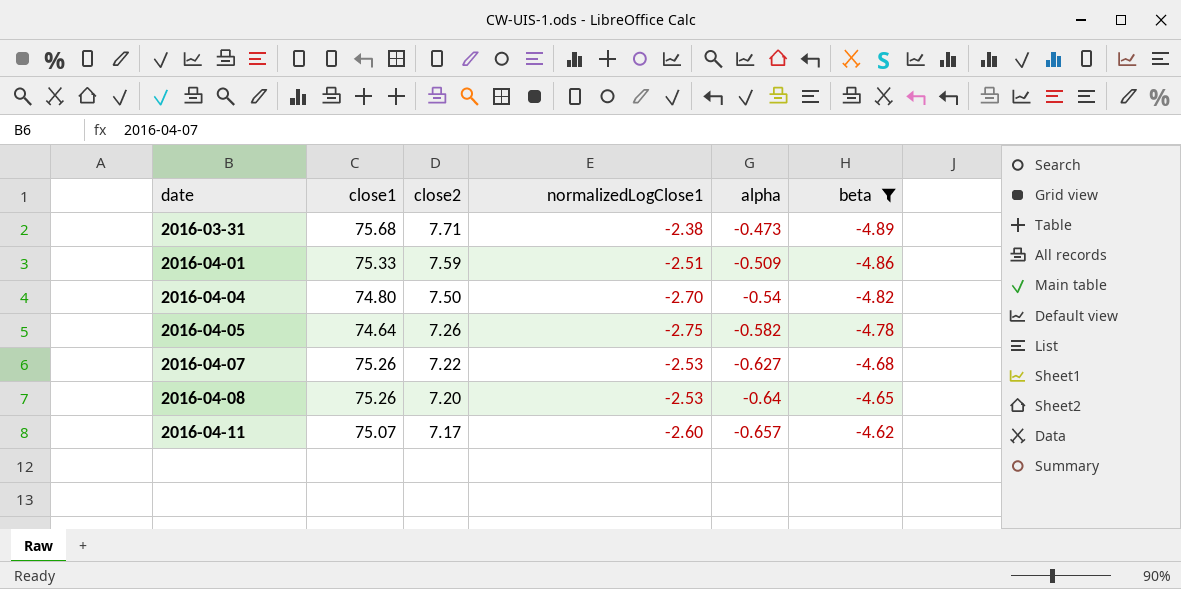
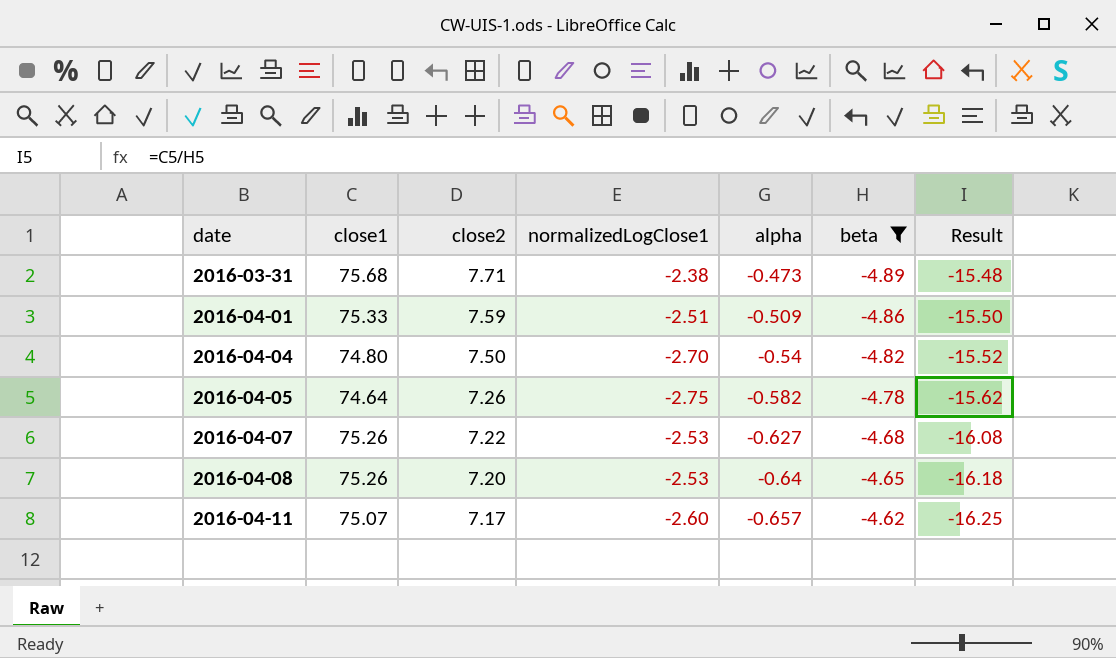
column Result | formula: none -> [close1] / [beta]

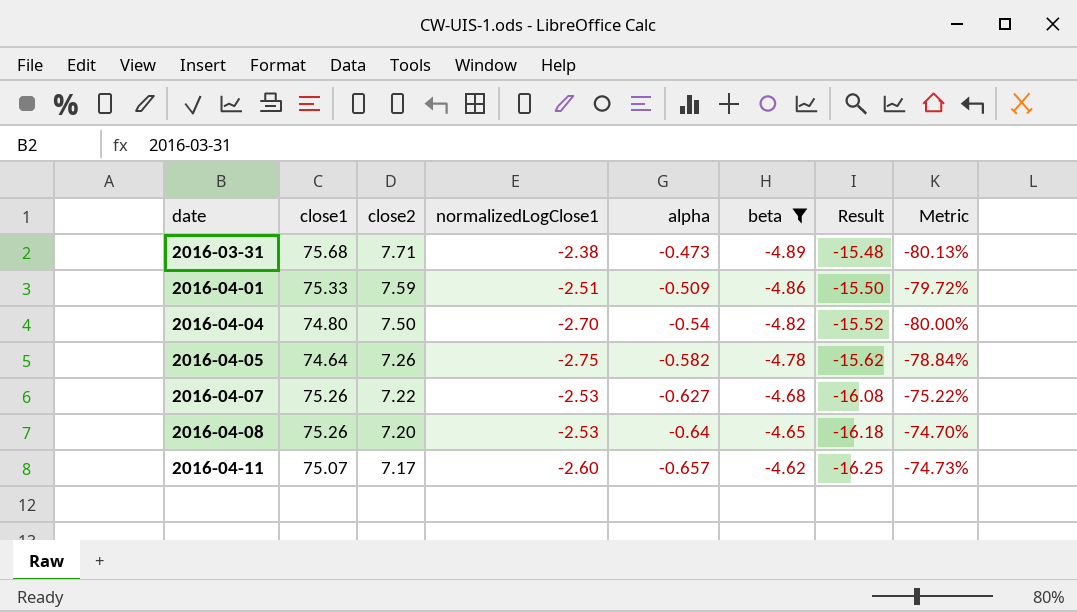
column Metric | formula: none -> ([alpha] - [normalizedLogClose1]) / [normalizedLogClose1]

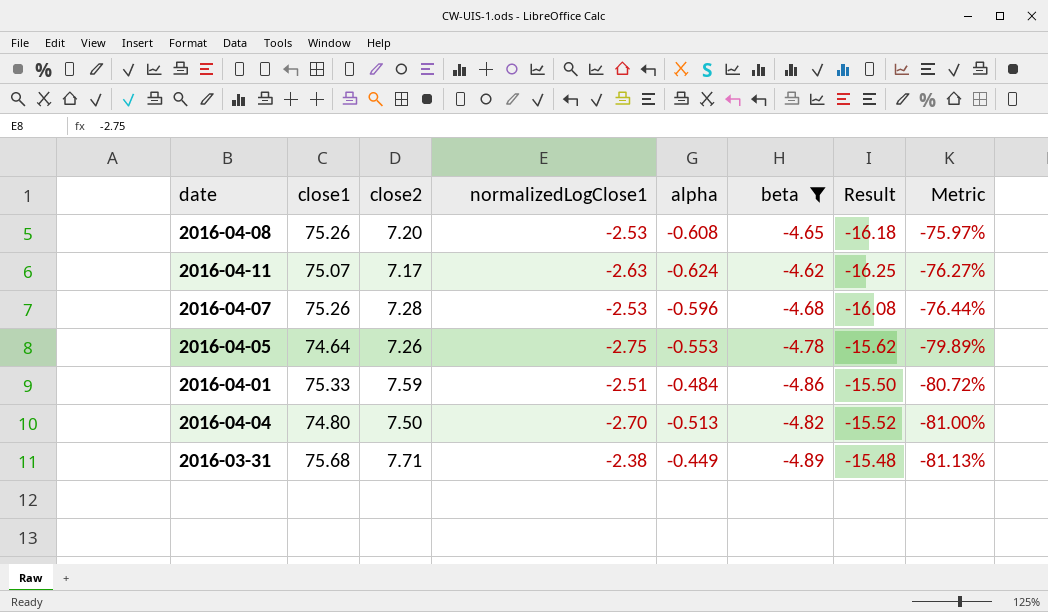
row order: date ascending -> Metric descending
2016-04-08 | alpha: -0.64 -> -0.608
2016-04-08 | Metric: -74.70% -> -75.97%
2016-04-11 | normalizedLogClose1: -2.60 -> -2.63
2016-04-11 | alpha: -0.657 -> -0.624
2016-04-11 | Metric: -74.73% -> -76.27%
2016-04-07 | close2: 7.22 -> 7.28
2016-04-07 | alpha: -0.627 -> -0.596
2016-04-07 | Metric: -75.22% -> -76.44%
2016-04-05 | alpha: -0.582 -> -0.553
2016-04-05 | Metric: -78.84% -> -79.89%
2016-04-01 | alpha: -0.509 -> -0.484
2016-04-01 | Metric: -79.72% -> -80.72%
2016-04-04 | alpha: -0.54 -> -0.513
2016-04-04 | Metric: -80.00% -> -81.00%
2016-03-31 | alpha: -0.473 -> -0.449
2016-03-31 | Metric: -80.13% -> -81.13%

